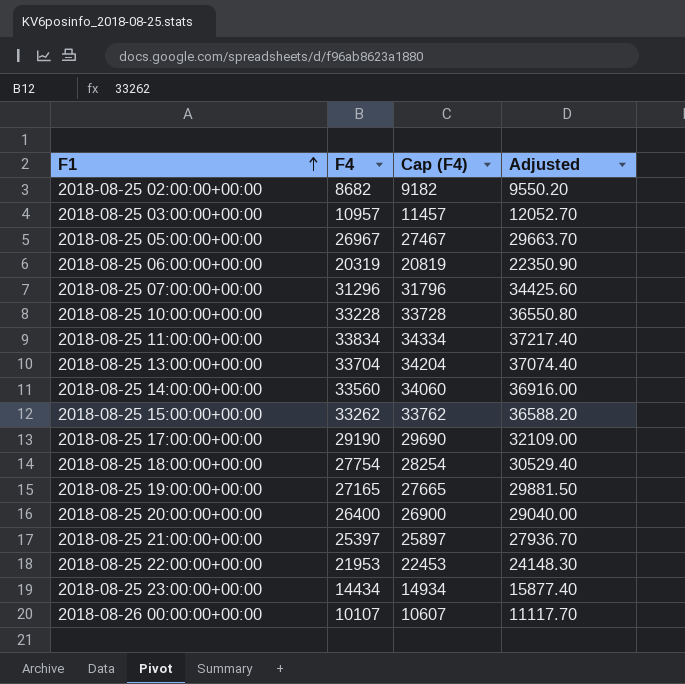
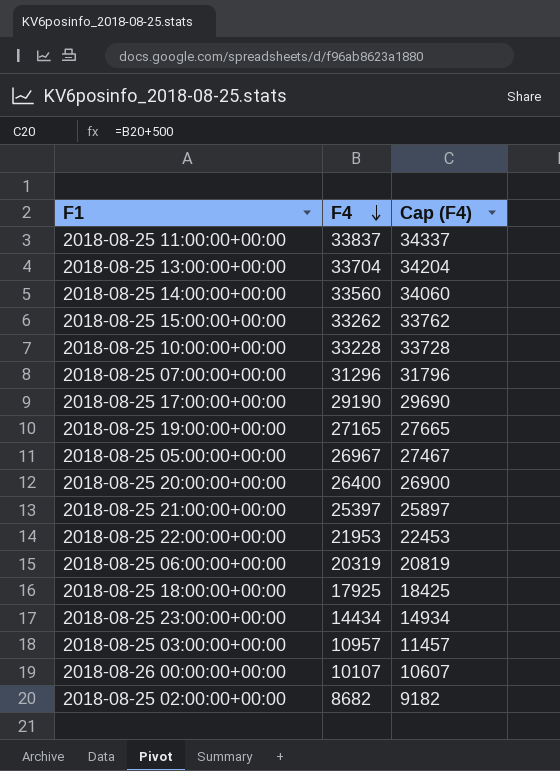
row order: F1 ascending -> F4 descending
column Adjusted | formula: [F4] * 1.1 -> none
2018-08-25 11:00:00+00:00 | F4: 33834 -> 33837
2018-08-25 11:00:00+00:00 | Cap (F4): 34334 -> 34337
2018-08-25 18:00:00+00:00 | F4: 27754 -> 17925
2018-08-25 18:00:00+00:00 | Cap (F4): 28254 -> 18425

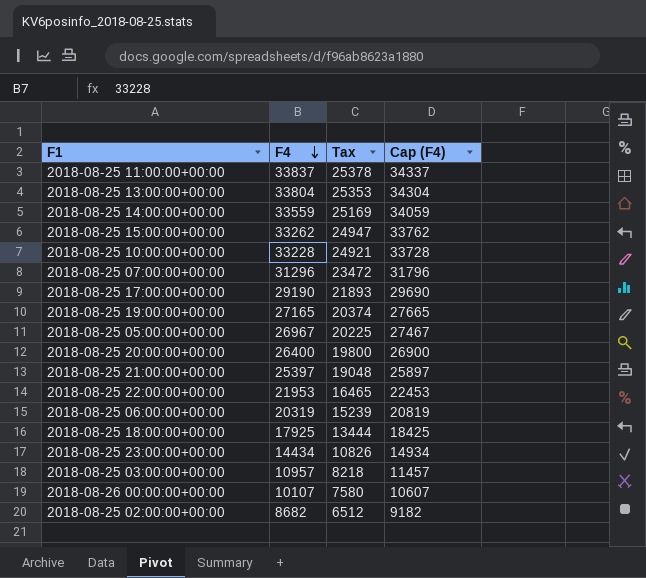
column Tax | formula: none -> [F4] * 0.75
2018-08-25 13:00:00+00:00 | F4: 33704 -> 33804
2018-08-25 13:00:00+00:00 | Cap (F4): 34204 -> 34304
2018-08-25 14:00:00+00:00 | F4: 33560 -> 33559
2018-08-25 14:00:00+00:00 | Cap (F4): 34060 -> 34059

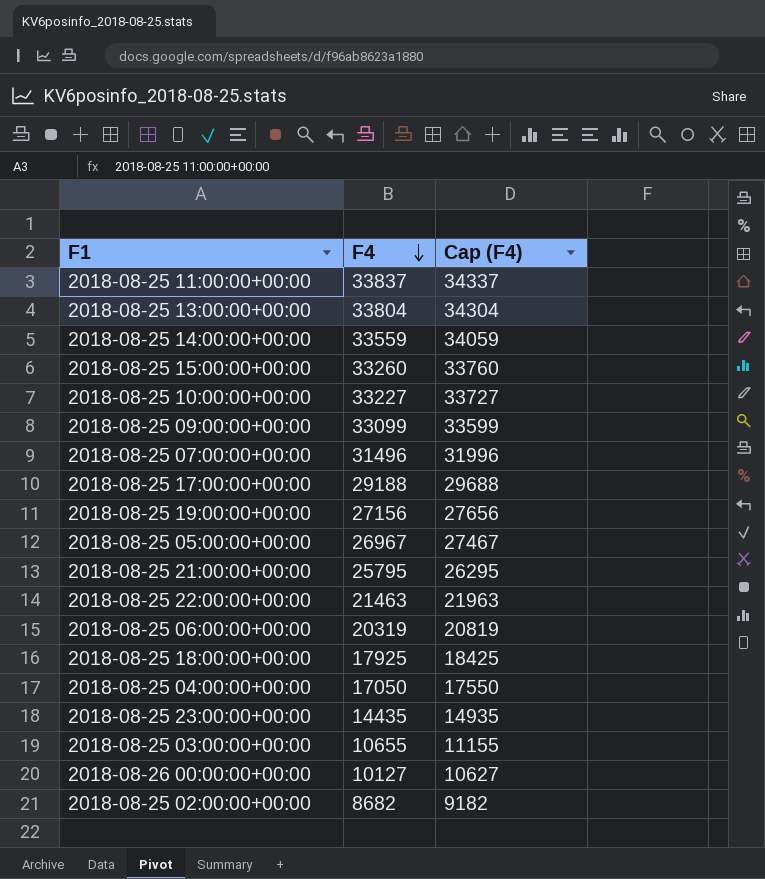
column Tax | formula: [F4] * 0.75 -> none
row 2018-08-25 20:00:00+00:00: 26400 | 19800 | 26900 -> none
2018-08-25 15:00:00+00:00 | F4: 33262 -> 33260
2018-08-25 15:00:00+00:00 | Cap (F4): 33762 -> 33760
2018-08-25 10:00:00+00:00 | F4: 33228 -> 33227
2018-08-25 10:00:00+00:00 | Cap (F4): 33728 -> 33727
row 2018-08-25 09:00:00+00:00: none -> 33099 | 33599
2018-08-25 07:00:00+00:00 | F4: 31296 -> 31496
2018-08-25 07:00:00+00:00 | Cap (F4): 31796 -> 31996
2018-08-25 17:00:00+00:00 | F4: 29190 -> 29188
2018-08-25 17:00:00+00:00 | Cap (F4): 29690 -> 29688
2018-08-25 19:00:00+00:00 | F4: 27165 -> 27156
2018-08-25 19:00:00+00:00 | Cap (F4): 27665 -> 27656
2018-08-25 21:00:00+00:00 | F4: 25397 -> 25795
2018-08-25 21:00:00+00:00 | Cap (F4): 25897 -> 26295
2018-08-25 22:00:00+00:00 | F4: 21953 -> 21463
2018-08-25 22:00:00+00:00 | Cap (F4): 22453 -> 21963
row 2018-08-25 04:00:00+00:00: none -> 17050 | 17550
2018-08-25 23:00:00+00:00 | F4: 14434 -> 14435
2018-08-25 23:00:00+00:00 | Cap (F4): 14934 -> 14935
2018-08-25 03:00:00+00:00 | F4: 10957 -> 10655
2018-08-25 03:00:00+00:00 | Cap (F4): 11457 -> 11155
2018-08-26 00:00:00+00:00 | F4: 10107 -> 10127
2018-08-26 00:00:00+00:00 | Cap (F4): 10607 -> 10627

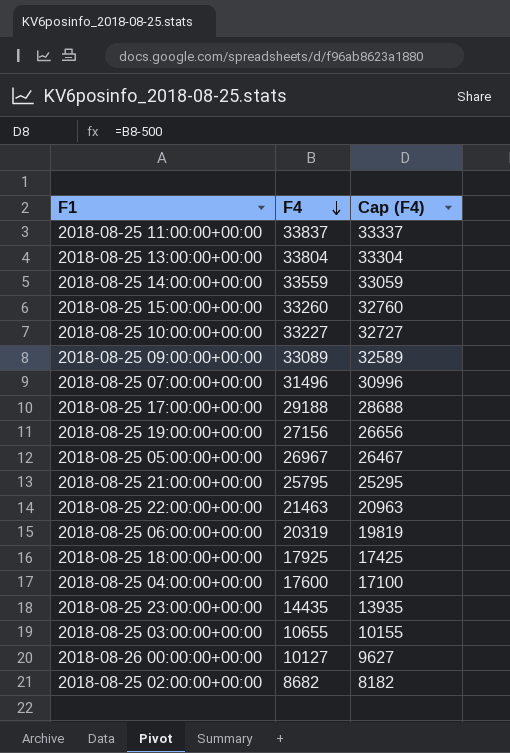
column Cap (F4) | formula: [F4] + 500 -> [F4] - 500
2018-08-25 09:00:00+00:00 | F4: 33099 -> 33089
2018-08-25 04:00:00+00:00 | F4: 17050 -> 17600

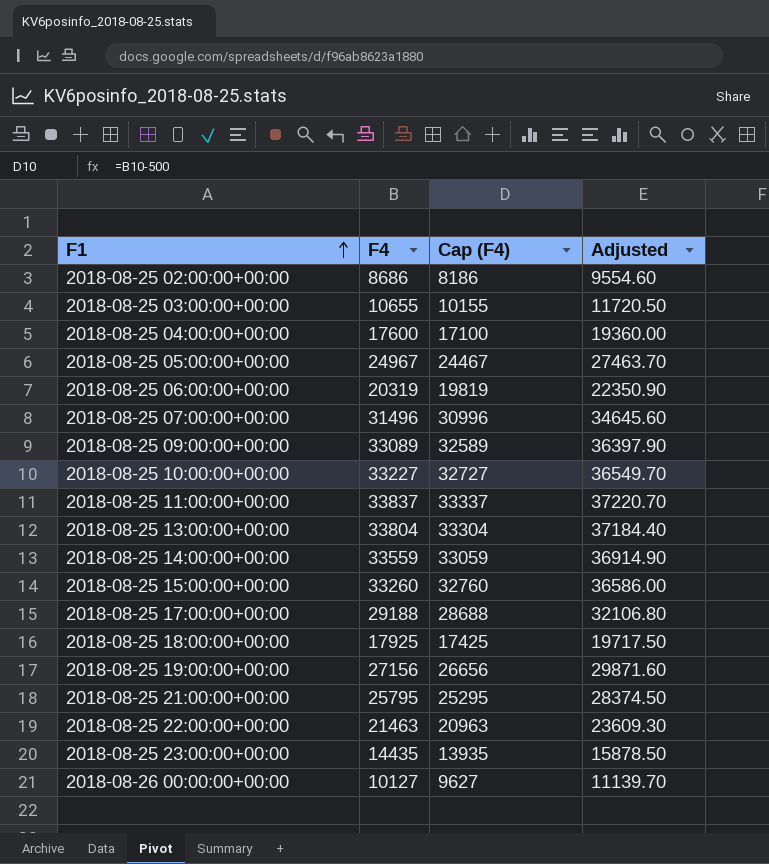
row order: F4 descending -> F1 ascending
column Adjusted | formula: none -> [F4] * 1.1
2018-08-25 02:00:00+00:00 | F4: 8682 -> 8686
2018-08-25 02:00:00+00:00 | Cap (F4): 8182 -> 8186
2018-08-25 05:00:00+00:00 | F4: 26967 -> 24967
2018-08-25 05:00:00+00:00 | Cap (F4): 26467 -> 24467

